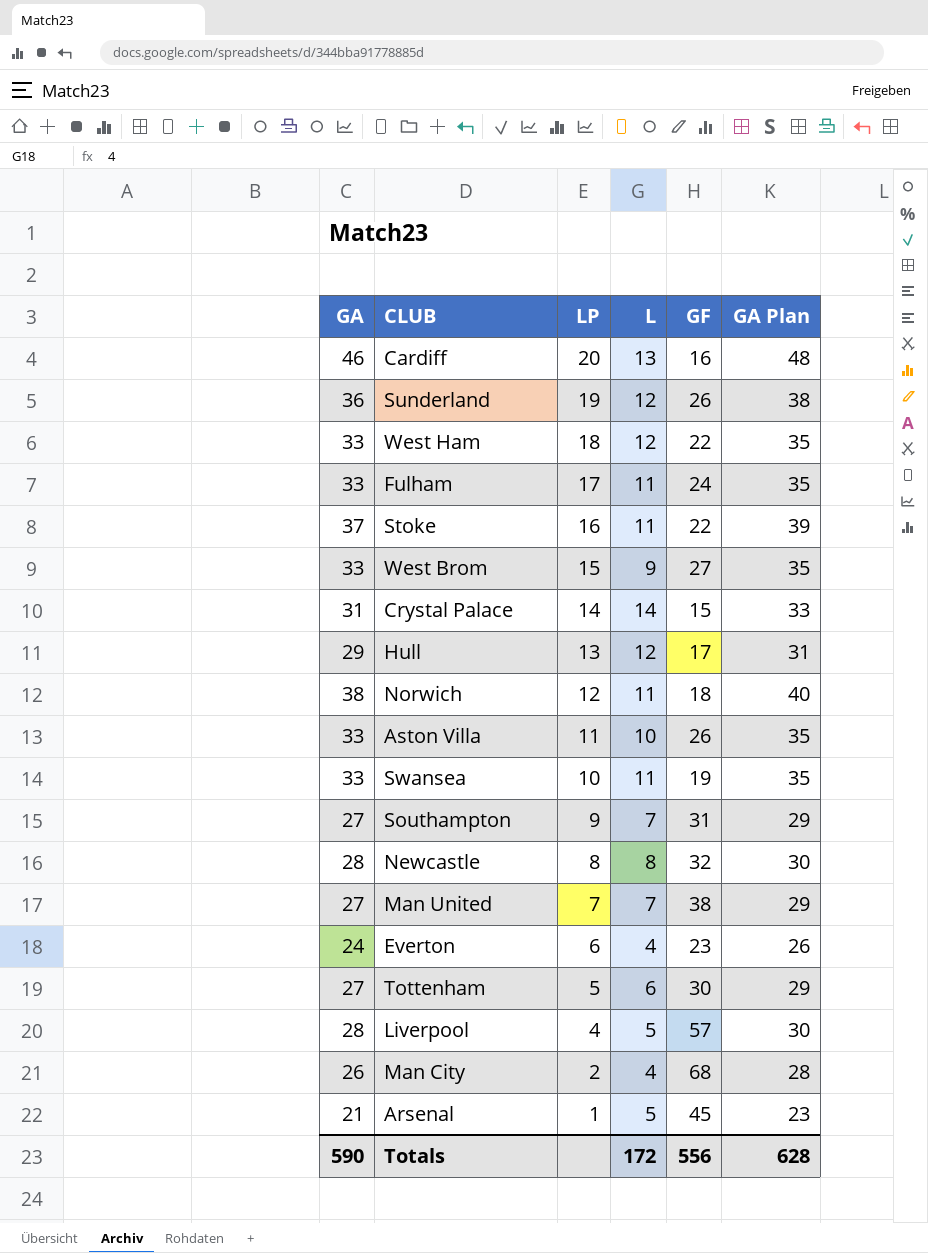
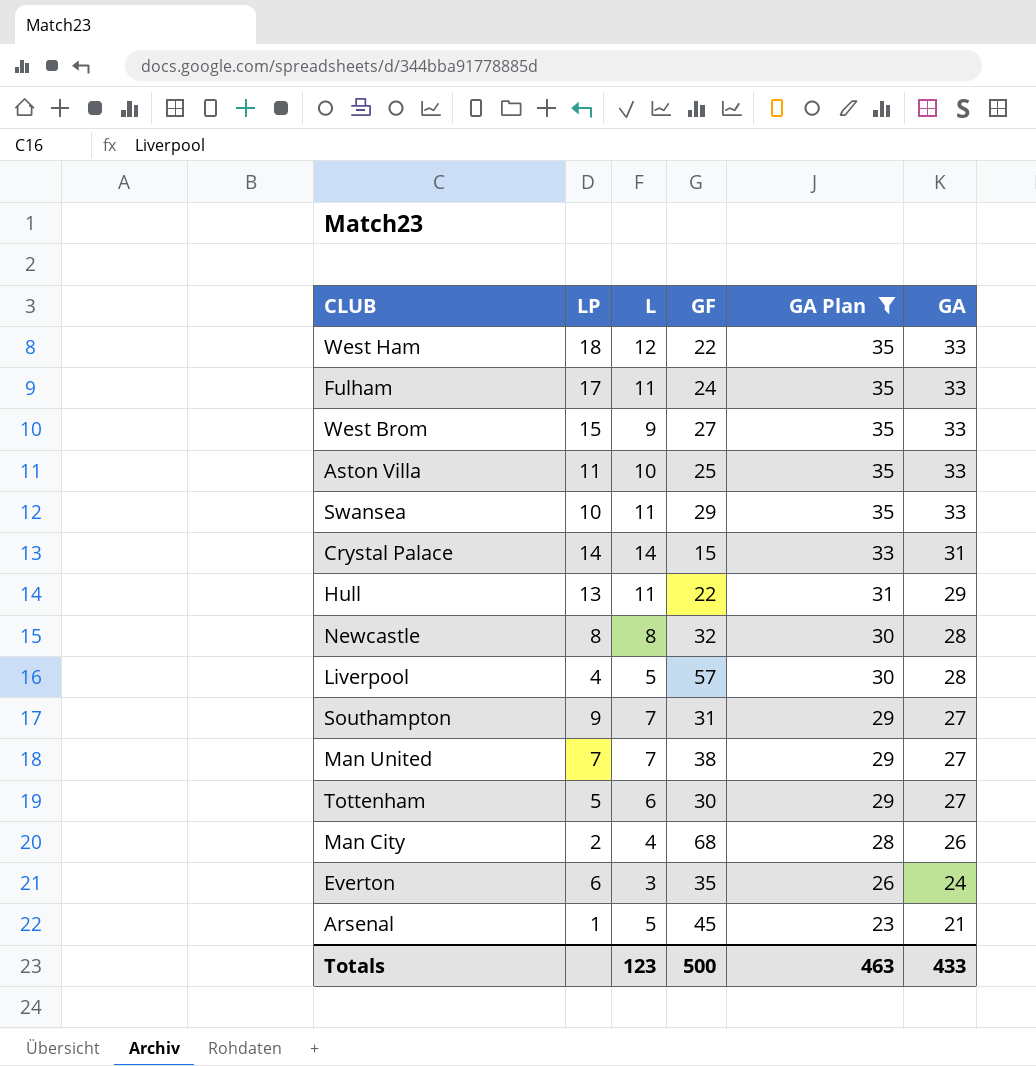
filter: none -> GA Plan <= 35
row order: LP descending -> GA Plan descending
column GA | position: 1 -> 6
Aston Villa | GF: 26 -> 25
Swansea | GF: 19 -> 29
Hull | L: 12 -> 11
Hull | GF: 17 -> 22
Everton | L: 4 -> 3
Everton | GF: 23 -> 35
Totals | L: 172 -> 123
Totals | GF: 556 -> 500
Totals | GA Plan: 628 -> 463
Totals | GA: 590 -> 433

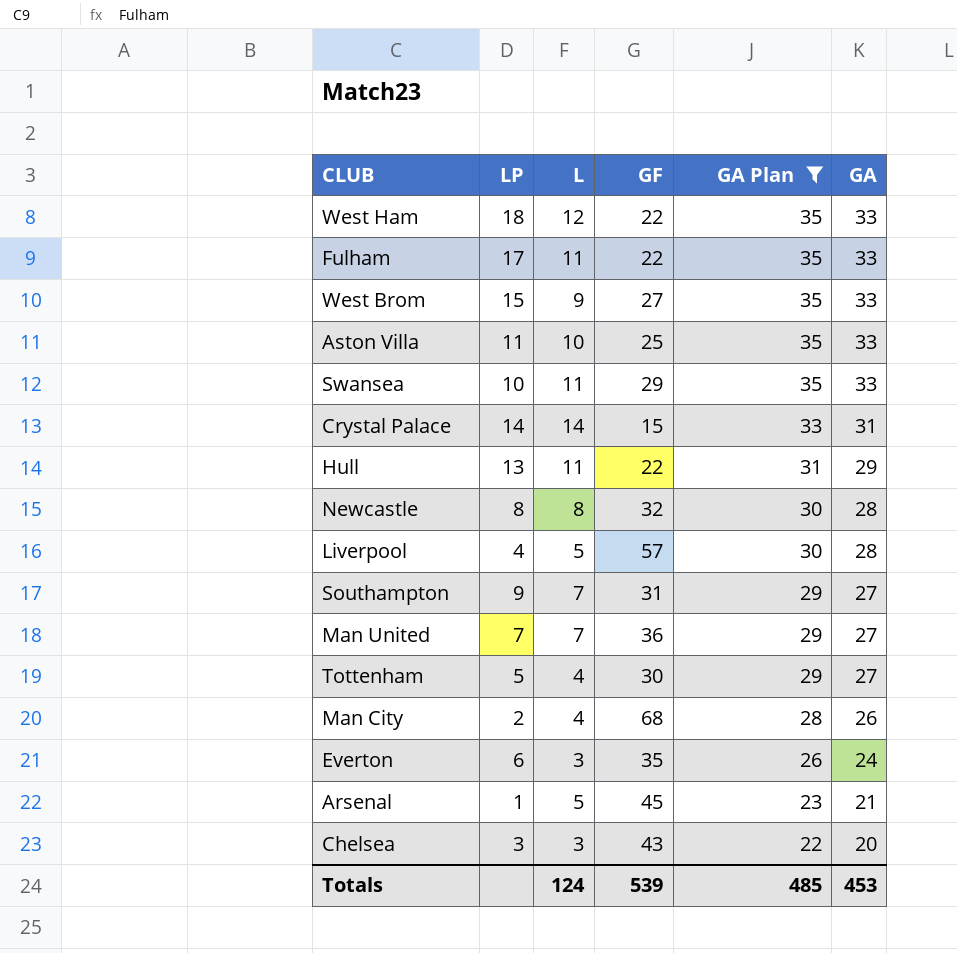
Fulham | GF: 24 -> 22
Man United | GF: 38 -> 36
Tottenham | L: 6 -> 4
row Chelsea: none -> 3 | 3 | 43 | 22 | 20
Totals | L: 123 -> 124
Totals | GF: 500 -> 539
Totals | GA Plan: 463 -> 485
Totals | GA: 433 -> 453

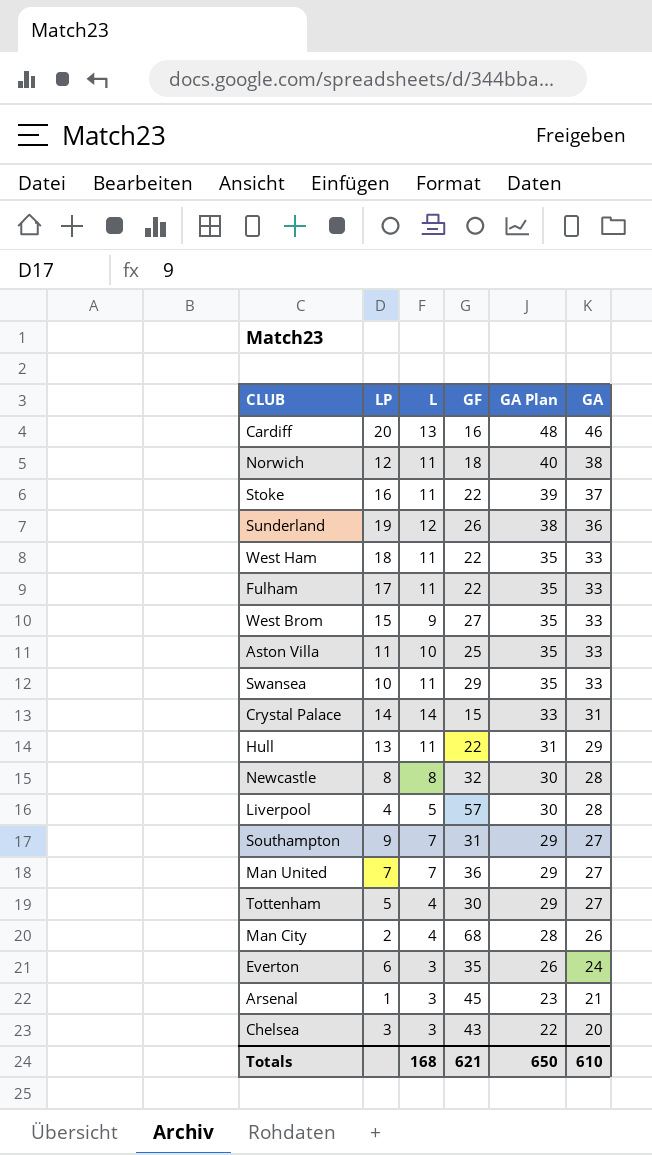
filter: GA Plan <= 35 -> none
West Ham | L: 12 -> 11
Arsenal | L: 5 -> 3
Totals | L: 124 -> 168
Totals | GF: 539 -> 621
Totals | GA Plan: 485 -> 650
Totals | GA: 453 -> 610

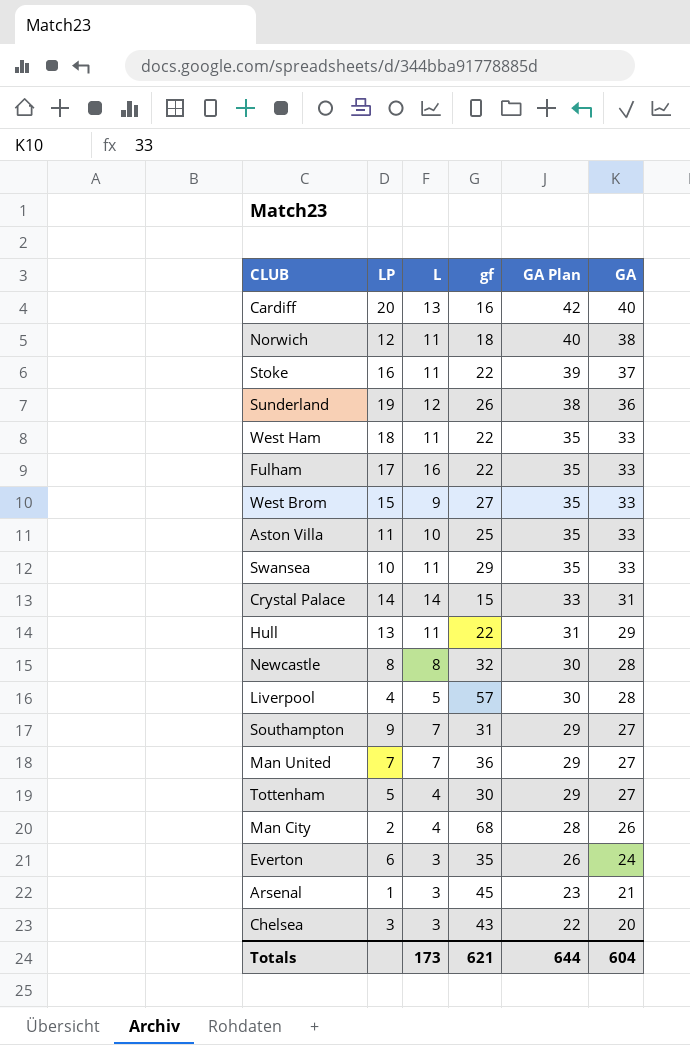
column name: GF -> gf
Cardiff | GA Plan: 48 -> 42
Cardiff | GA: 46 -> 40
Fulham | L: 11 -> 16
Totals | L: 168 -> 173
Totals | GA Plan: 650 -> 644
Totals | GA: 610 -> 604

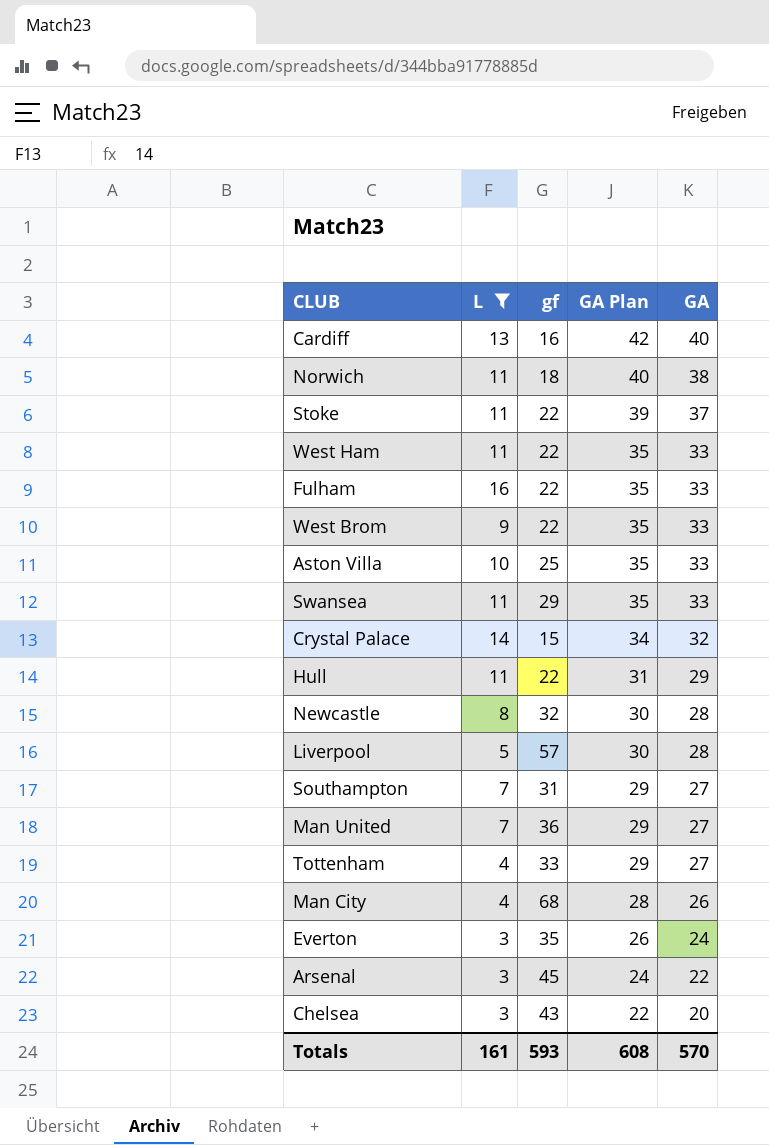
filter: none -> L != 12
column LP | position: 2 -> none
West Brom | gf: 27 -> 22
Crystal Palace | GA Plan: 33 -> 34
Crystal Palace | GA: 31 -> 32
Tottenham | gf: 30 -> 33
Arsenal | GA Plan: 23 -> 24
Arsenal | GA: 21 -> 22
Totals | L: 173 -> 161
Totals | gf: 621 -> 593
Totals | GA Plan: 644 -> 608
Totals | GA: 604 -> 570

